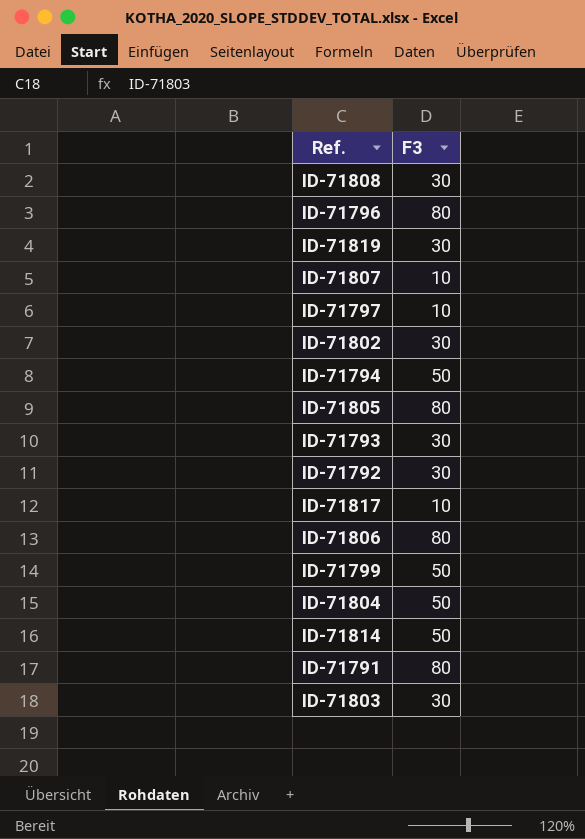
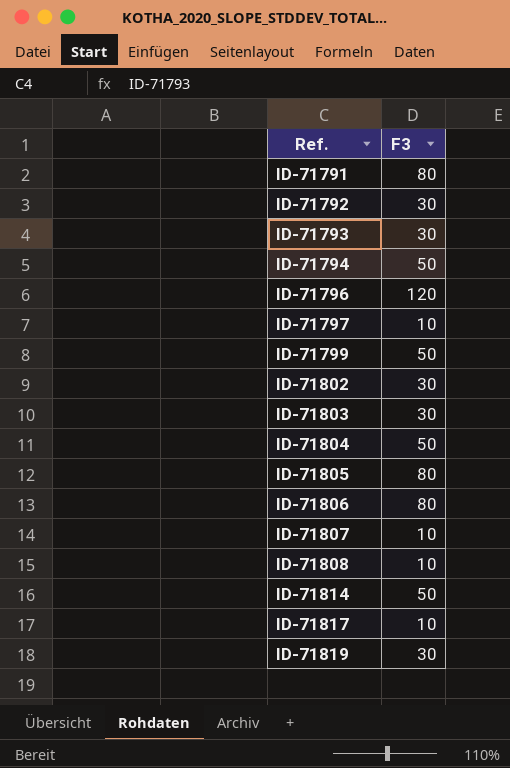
row order: none -> Ref. ascending
ID-71796 | F3: 80 -> 120
ID-71808 | F3: 30 -> 10

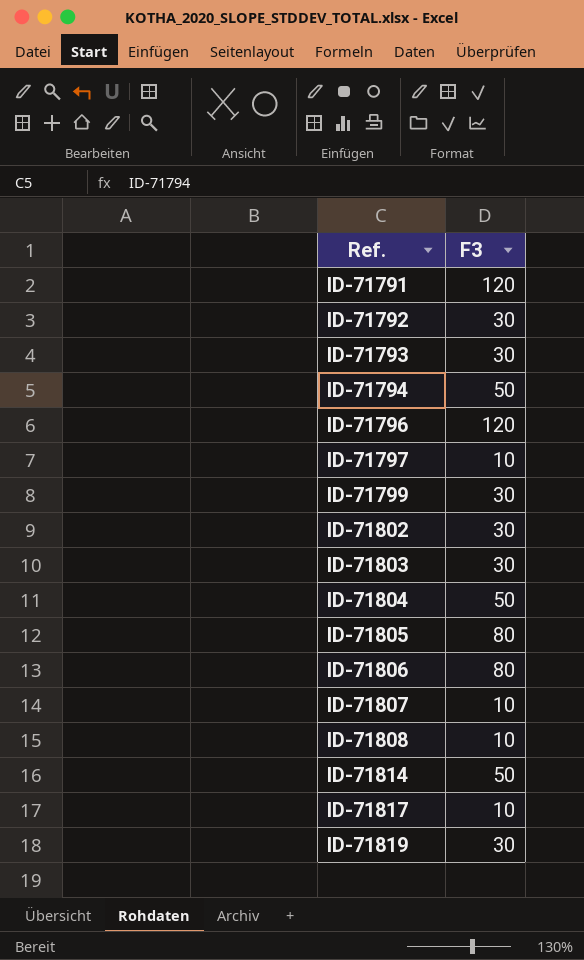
ID-71791 | F3: 80 -> 120
ID-71799 | F3: 50 -> 30

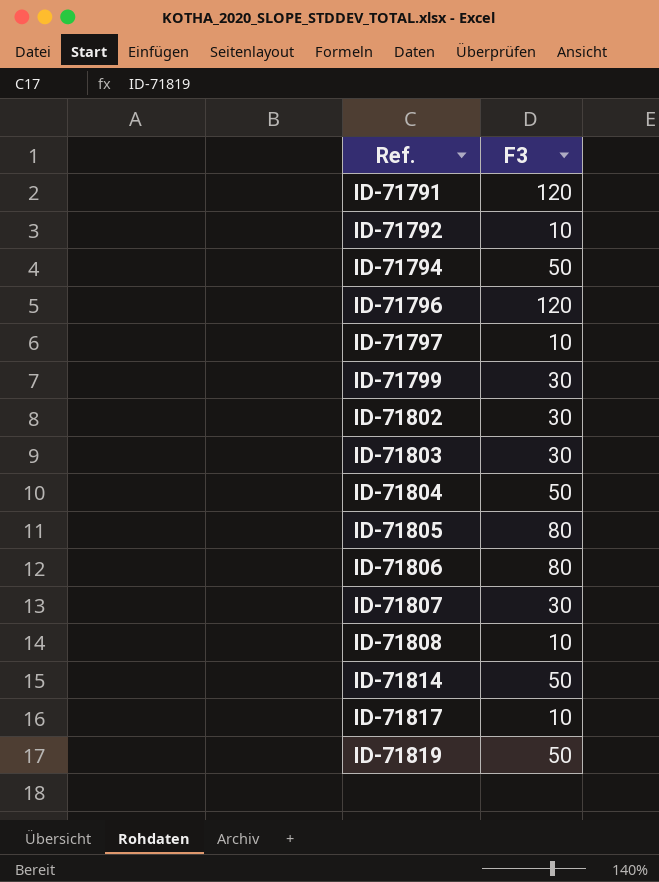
row ID-71793: 30 -> none
ID-71792 | F3: 30 -> 10
ID-71807 | F3: 10 -> 30
ID-71819 | F3: 30 -> 50

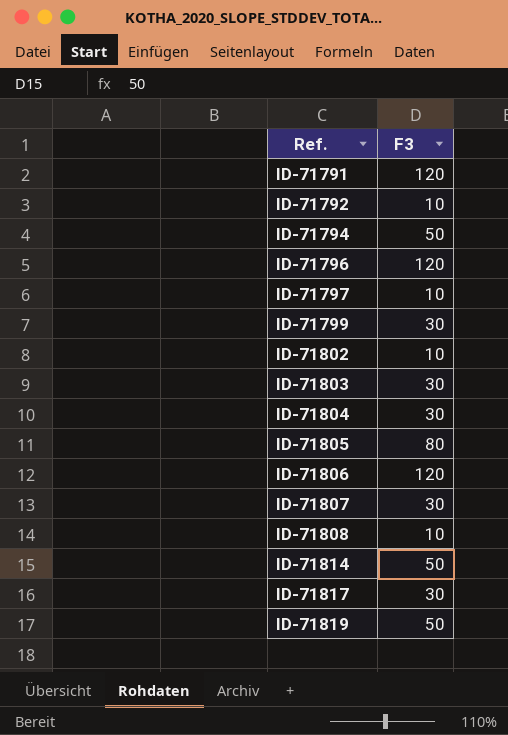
ID-71802 | F3: 30 -> 10
ID-71804 | F3: 50 -> 30
ID-71806 | F3: 80 -> 120
ID-71817 | F3: 10 -> 30

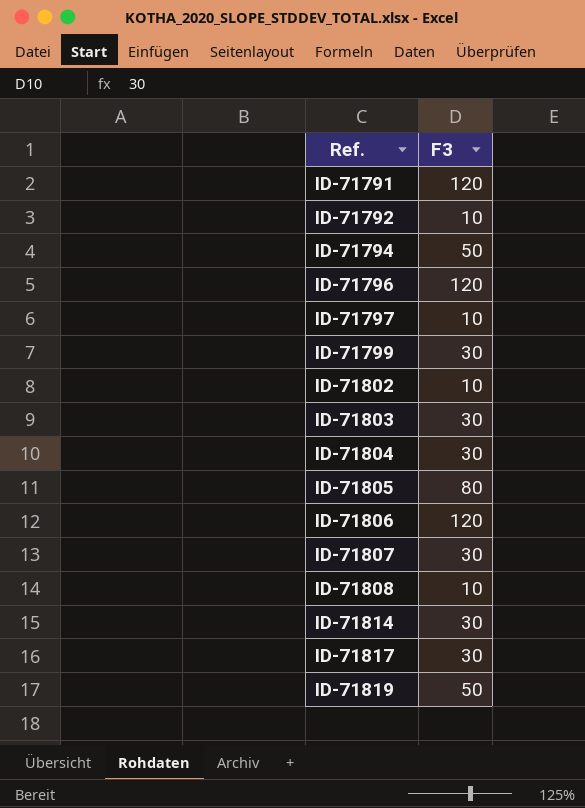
ID-71814 | F3: 50 -> 30

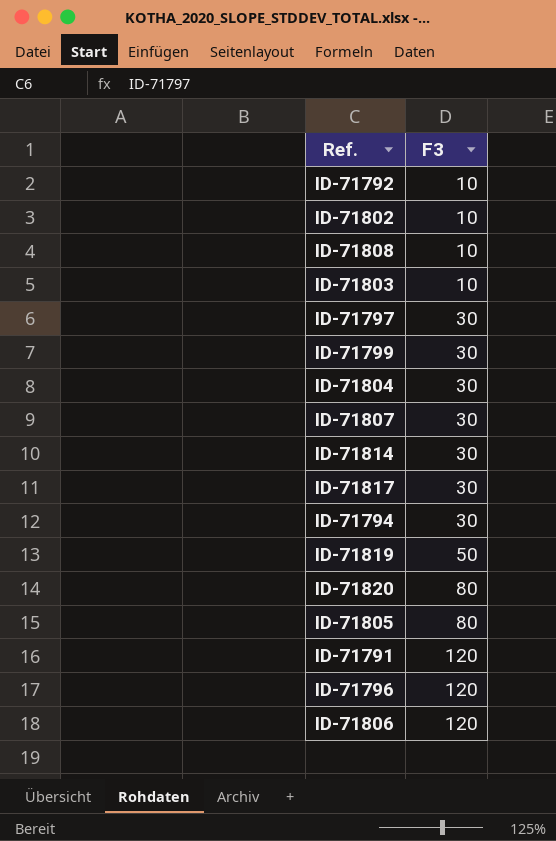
row order: Ref. ascending -> F3 ascending
ID-71803 | F3: 30 -> 10
ID-71797 | F3: 10 -> 30
ID-71794 | F3: 50 -> 30
row ID-71820: none -> 80

